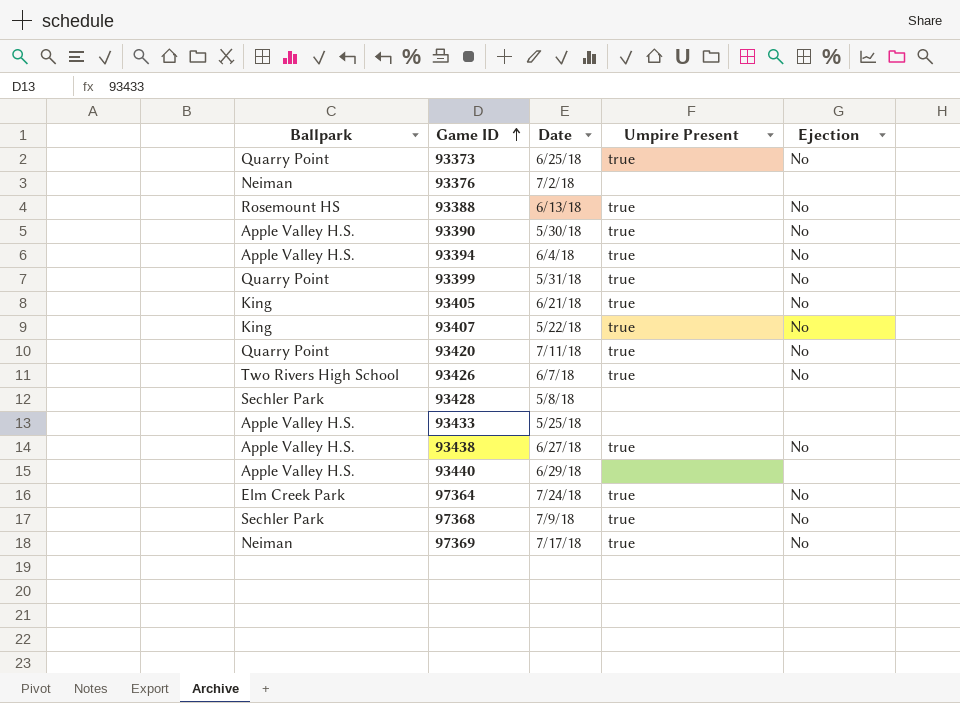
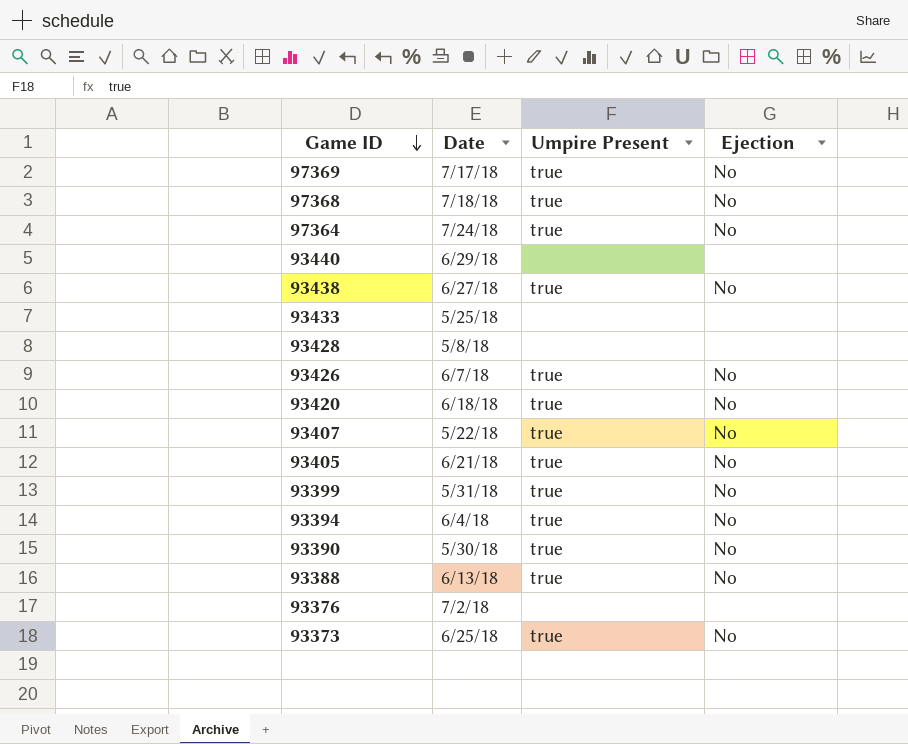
row order: Game ID ascending -> Game ID descending
column Ballpark | position: 1 -> none
97368 | Date: 7/9/18 -> 7/18/18
93420 | Date: 7/11/18 -> 6/18/18

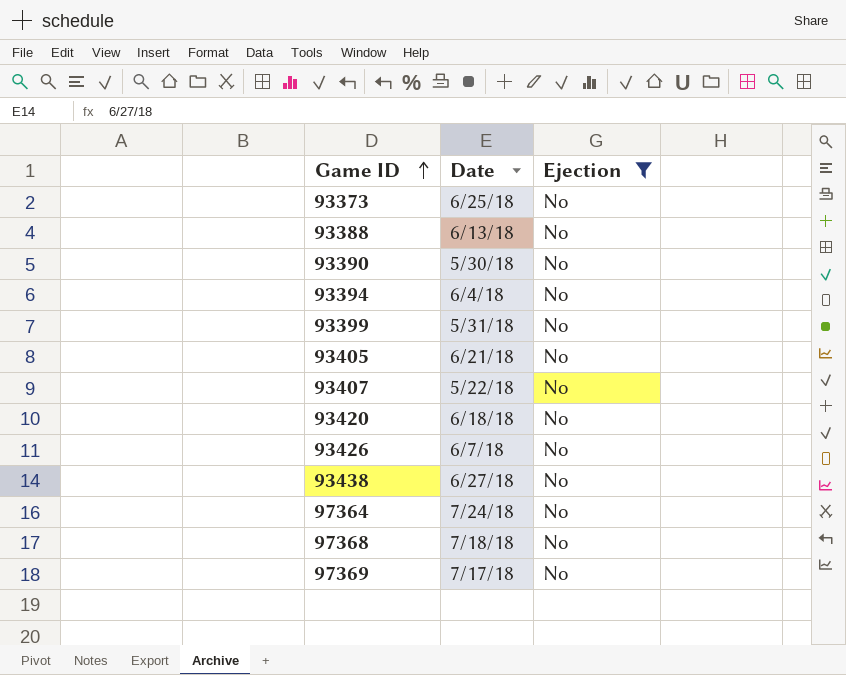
filter: none -> Ejection = No
row order: Game ID descending -> Game ID ascending
column Umpire Present | position: 3 -> none

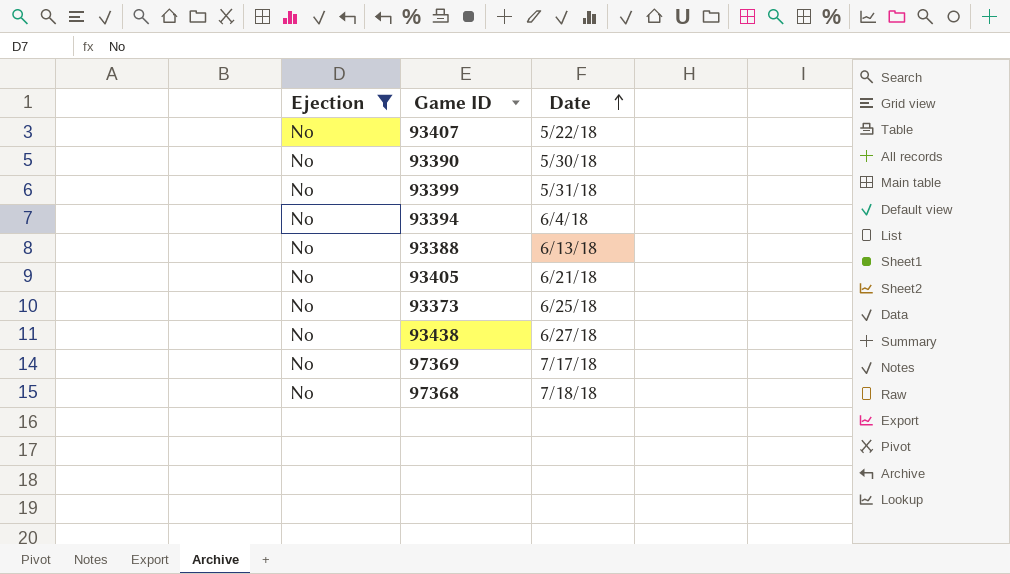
row order: Game ID ascending -> Date ascending
column Ejection | position: 3 -> 1
row 93420: 6/18/18 | No -> none
row 93426: 6/7/18 | No -> none
row 97364: 7/24/18 | No -> none

